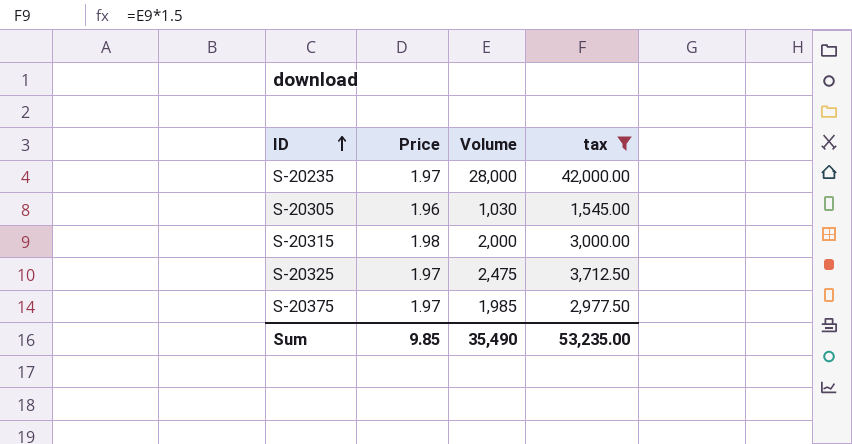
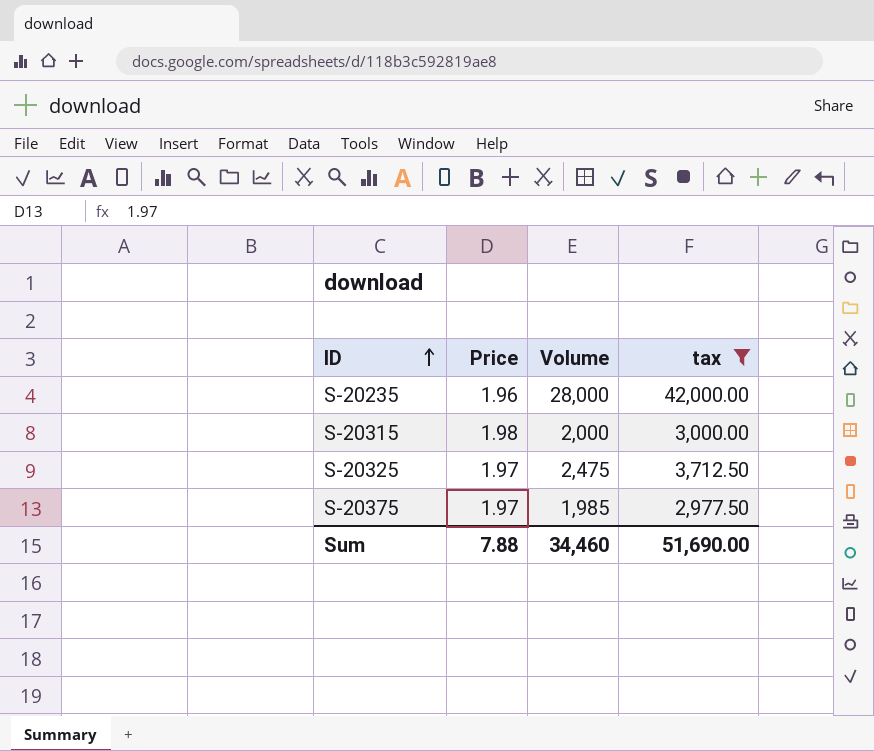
row S-20305: 1.96 | 1,030 | 1,545.00 -> none
S-20235 | Price: 1.97 -> 1.96
Sum | Price: 9.85 -> 7.88
Sum | Volume: 35,490 -> 34,460
Sum | tax: 53,235.00 -> 51,690.00

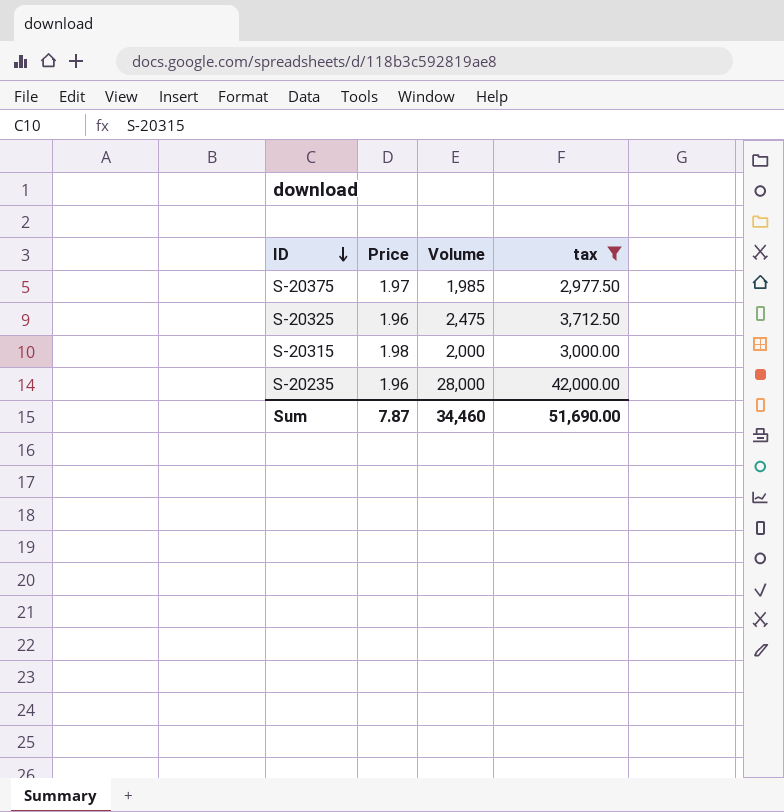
row order: ID ascending -> ID descending
S-20325 | Price: 1.97 -> 1.96
Sum | Price: 7.88 -> 7.87

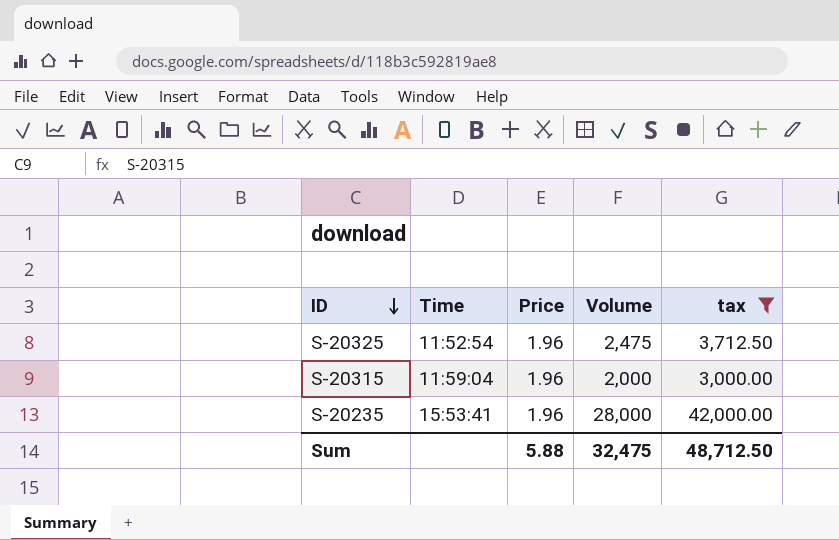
column Time | position: none -> 2
row S-20375: 1.97 | 1,985 | 2,977.50 -> none
S-20315 | Price: 1.98 -> 1.96
Sum | Price: 7.87 -> 5.88
Sum | Volume: 34,460 -> 32,475
Sum | tax: 51,690.00 -> 48,712.50

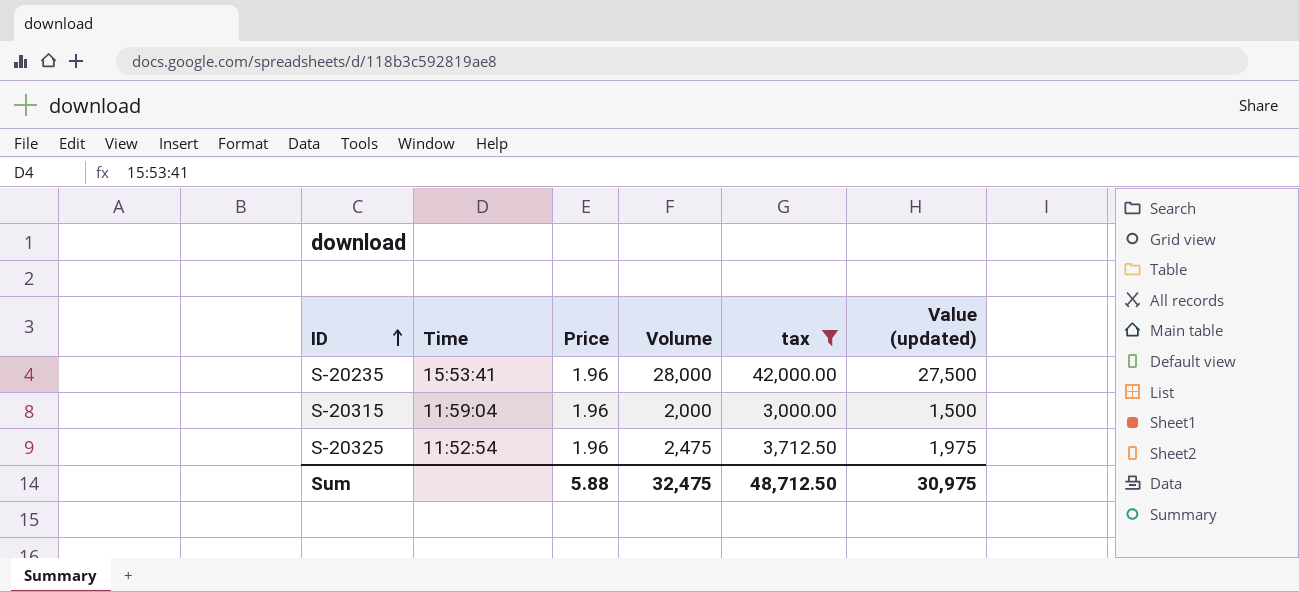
row order: ID descending -> ID ascending
column Value (updated) | formula: none -> [Volume] - 500

